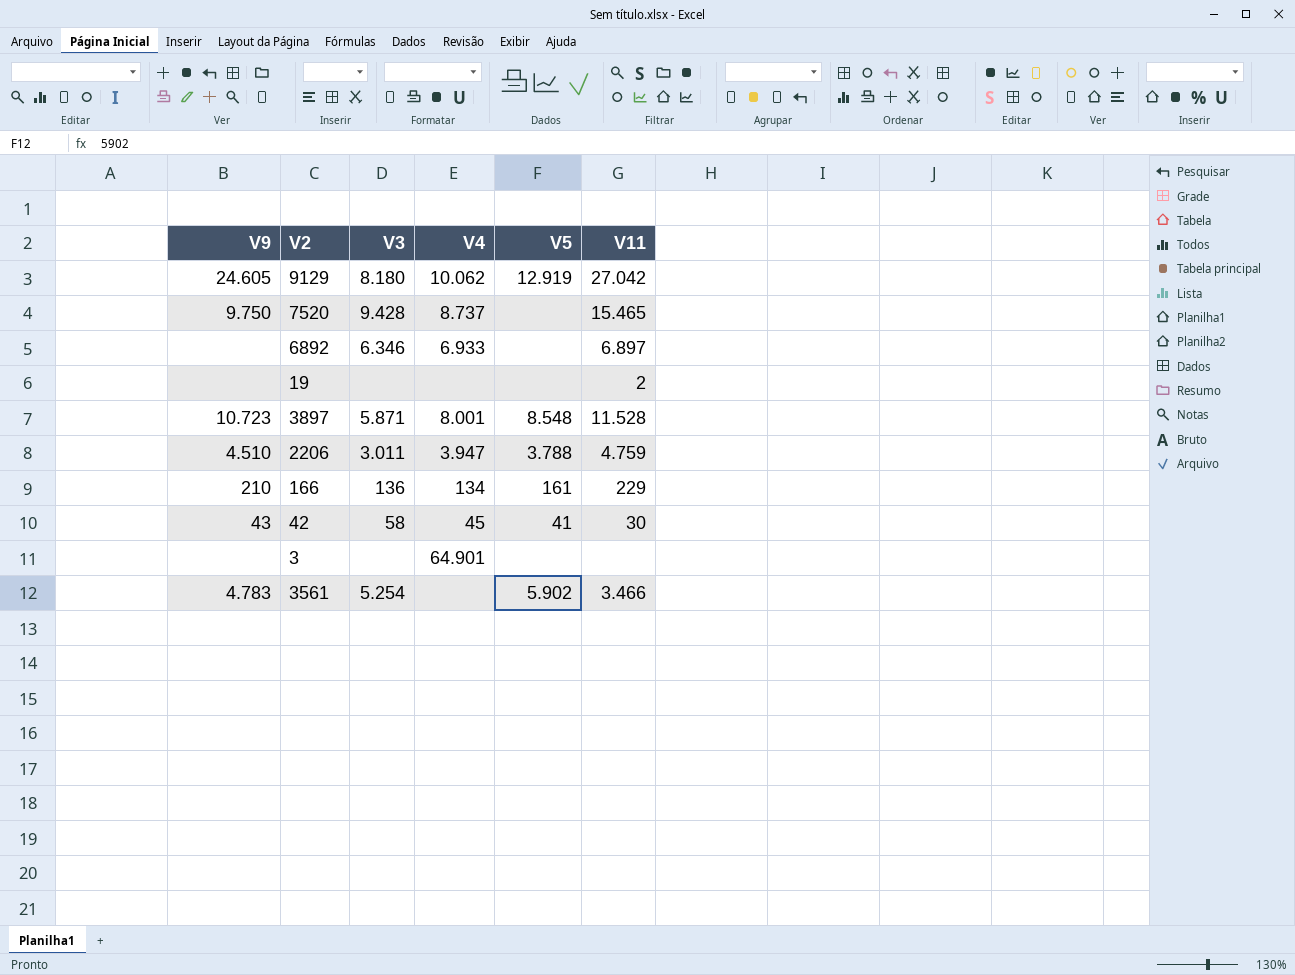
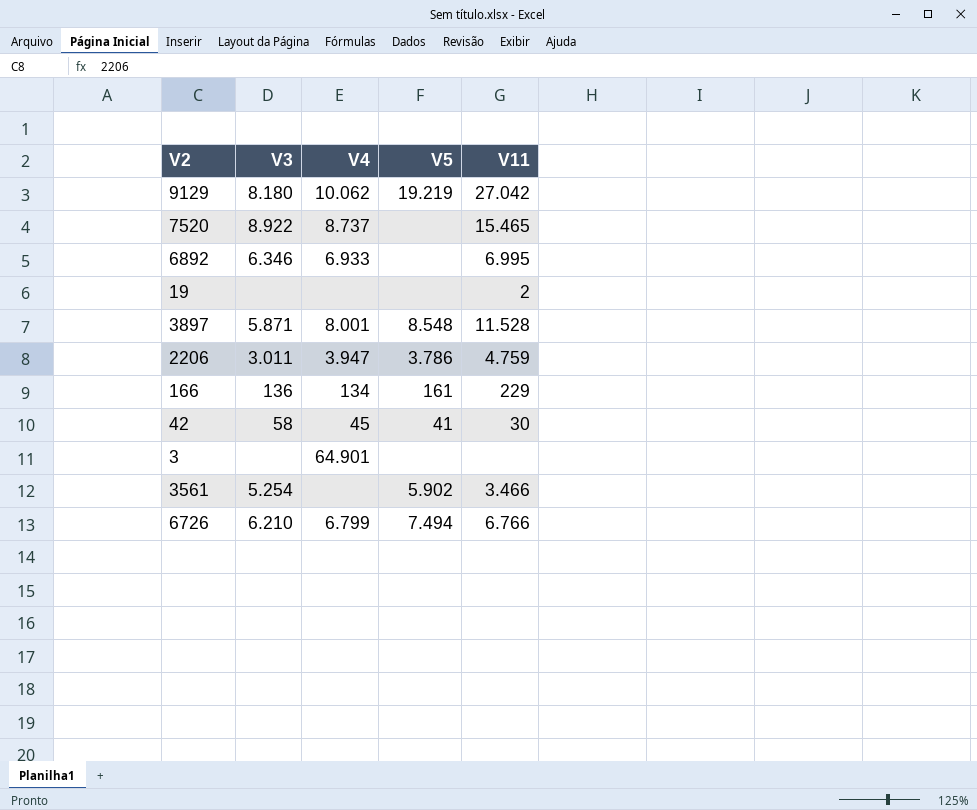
column V9 | position: 1 -> none
9129 | V5: 12.919 -> 19.219
7520 | V3: 9.428 -> 8.922
6892 | V11: 6.897 -> 6.995
2206 | V5: 3.788 -> 3.786
row 6726: none -> 6.210 | 6.799 | 7.494 | 6.766

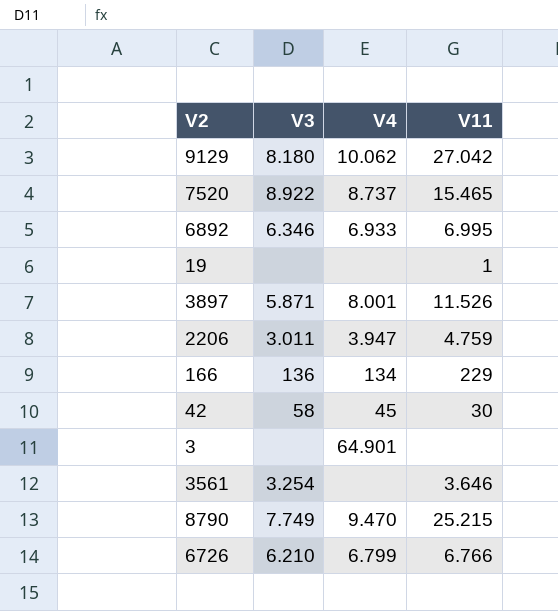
column V5 | position: 4 -> none
19 | V11: 2 -> 1
3897 | V11: 11.528 -> 11.526
3561 | V3: 5.254 -> 3.254
3561 | V11: 3.466 -> 3.646
row 8790: none -> 7.749 | 9.470 | 25.215

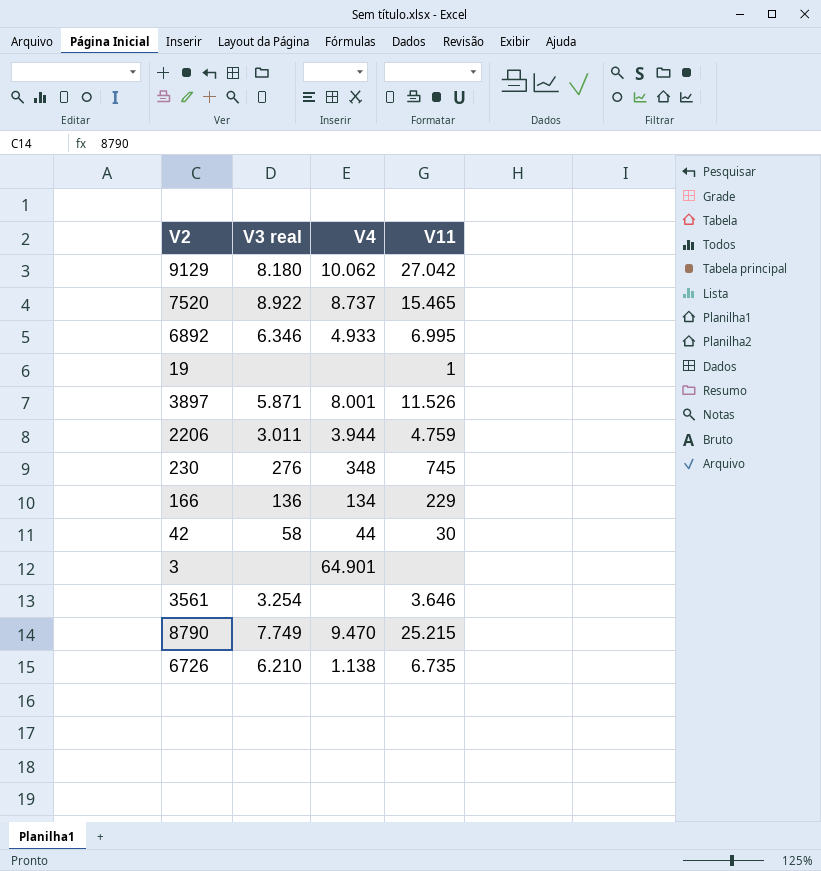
column name: V3 -> V3 real
6892 | V4: 6.933 -> 4.933
2206 | V4: 3.947 -> 3.944
row 230: none -> 276 | 348 | 745
42 | V4: 45 -> 44
6726 | V4: 6.799 -> 1.138
6726 | V11: 6.766 -> 6.735

